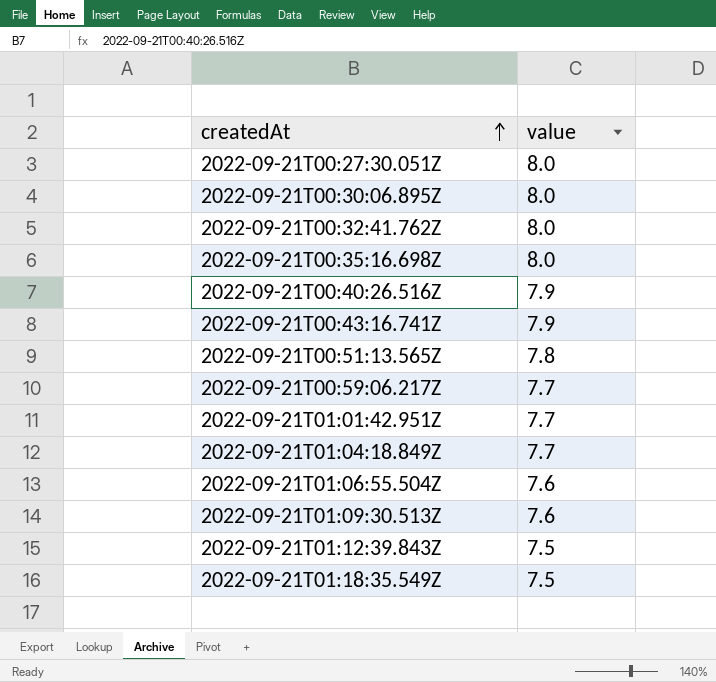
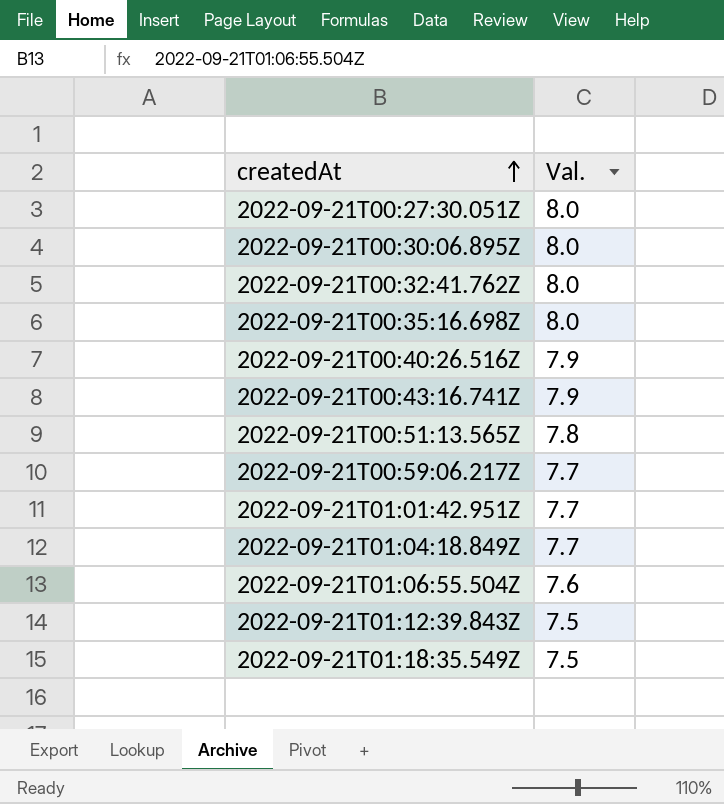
column name: value -> Val.
row 2022-09-21T01:09:30.513Z: 7.6 -> none

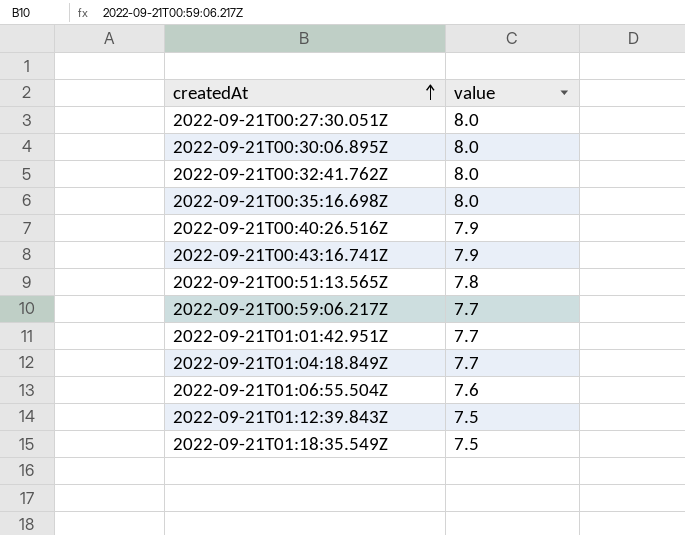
column name: Val. -> value

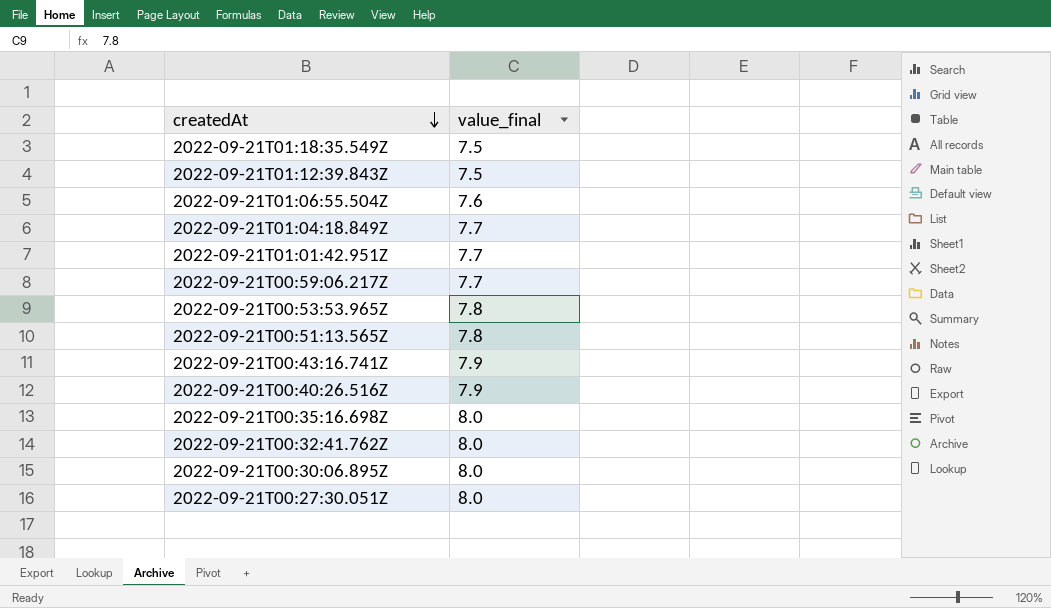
row order: createdAt ascending -> createdAt descending
column name: value -> value_final
row 2022-09-21T00:53:53.965Z: none -> 7.8

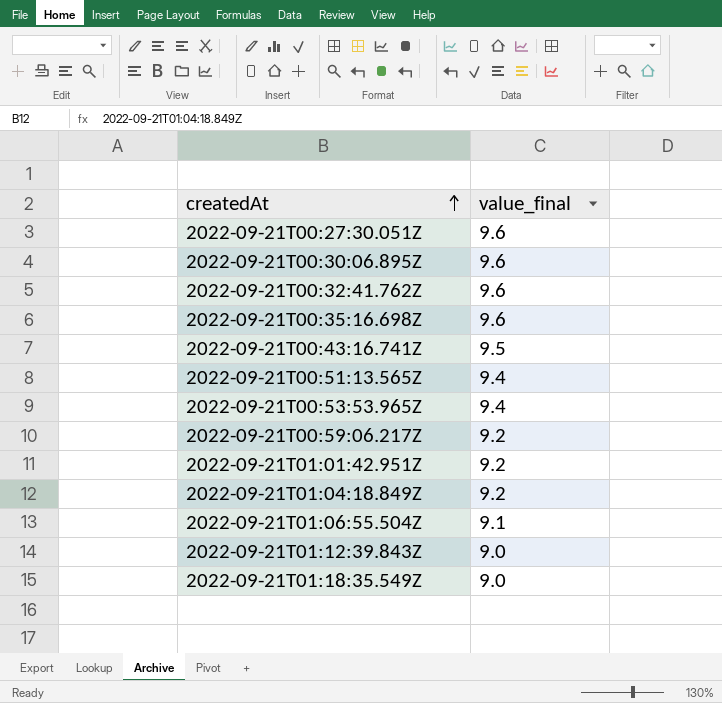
row order: createdAt descending -> createdAt ascending
row 2022-09-21T00:40:26.516Z: 7.9 -> none
2022-09-21T00:27:30.051Z | value_final: 8.0 -> 9.6
2022-09-21T00:30:06.895Z | value_final: 8.0 -> 9.6
2022-09-21T00:32:41.762Z | value_final: 8.0 -> 9.6
2022-09-21T00:35:16.698Z | value_final: 8.0 -> 9.6
2022-09-21T00:43:16.741Z | value_final: 7.9 -> 9.5
2022-09-21T00:51:13.565Z | value_final: 7.8 -> 9.4
2022-09-21T00:53:53.965Z | value_final: 7.8 -> 9.4
2022-09-21T00:59:06.217Z | value_final: 7.7 -> 9.2
2022-09-21T01:01:42.951Z | value_final: 7.7 -> 9.2
2022-09-21T01:04:18.849Z | value_final: 7.7 -> 9.2
2022-09-21T01:06:55.504Z | value_final: 7.6 -> 9.1
2022-09-21T01:12:39.843Z | value_final: 7.5 -> 9.0
2022-09-21T01:18:35.549Z | value_final: 7.5 -> 9.0

